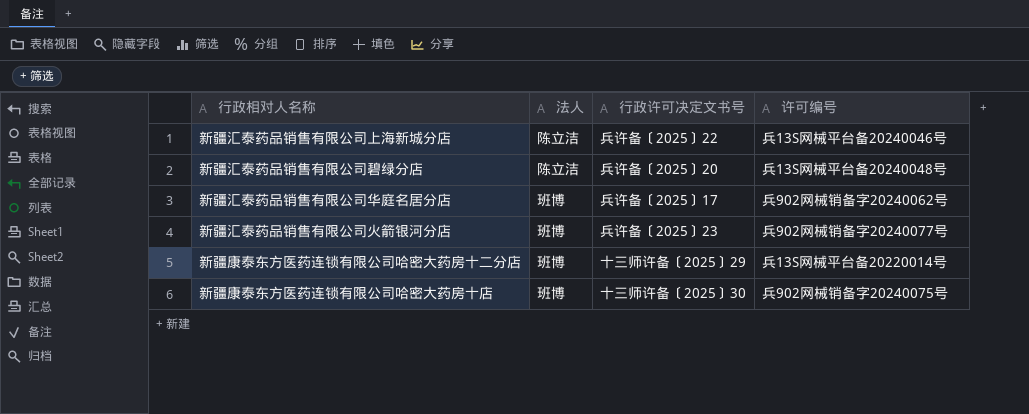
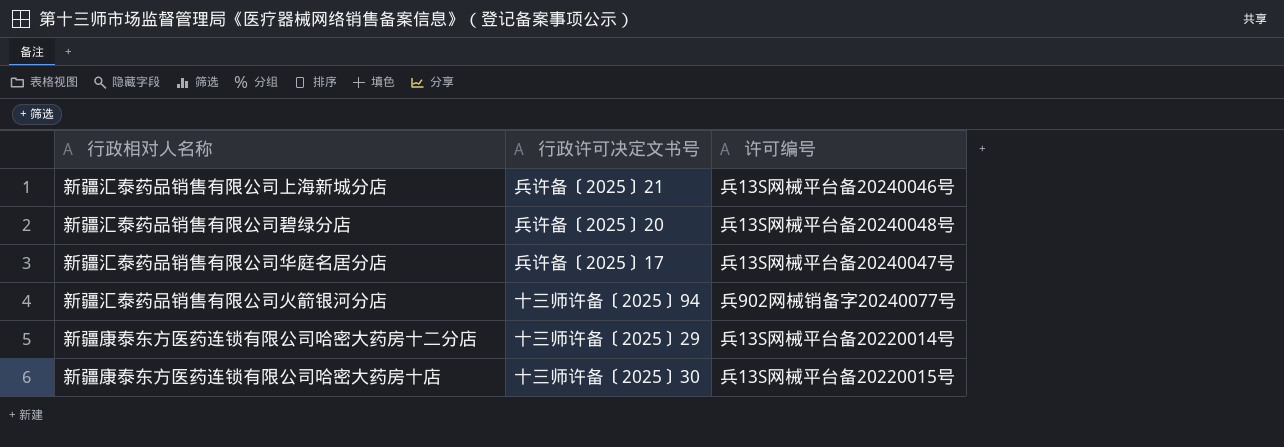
column 法人 | position: 2 -> none
新疆汇泰药品销售有限公司上海新城分店 | 行政许可决定文书号: 兵许备〔2025〕22 -> 兵许备〔2025〕21
新疆汇泰药品销售有限公司华庭名居分店 | 许可编号: 兵902网械销备字20240062号 -> 兵13S网械平台备20240047号
新疆汇泰药品销售有限公司火箭银河分店 | 行政许可决定文书号: 兵许备〔2025〕23 -> 十三师许备〔2025〕94
新疆康泰东方医药连锁有限公司哈密大药房十店 | 许可编号: 兵902网械销备字20240075号 -> 兵13S网械平台备20220015号

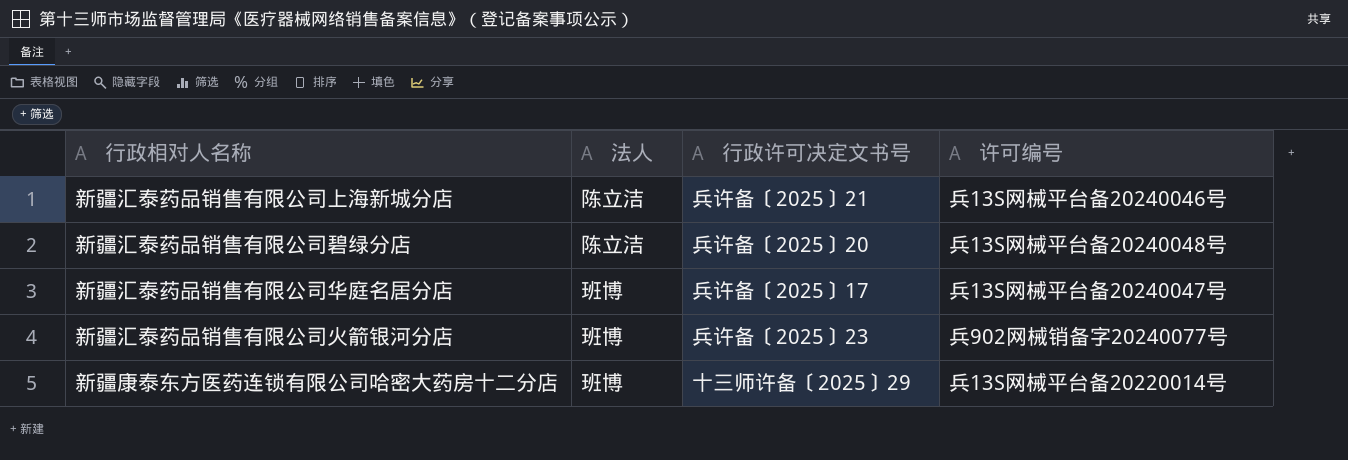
column 法人 | position: none -> 2
row 新疆康泰东方医药连锁有限公司哈密大药房十店: 十三师许备〔2025〕30 | 兵13S网械平台备20220015号 -> none
新疆汇泰药品销售有限公司火箭银河分店 | 行政许可决定文书号: 十三师许备〔2025〕94 -> 兵许备〔2025〕23

